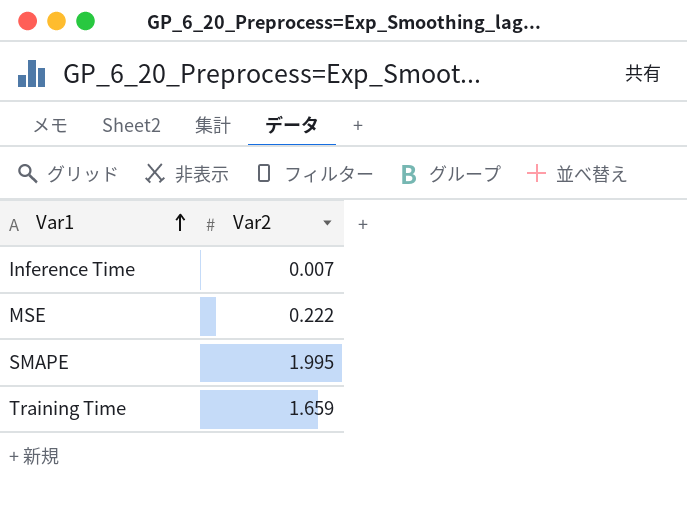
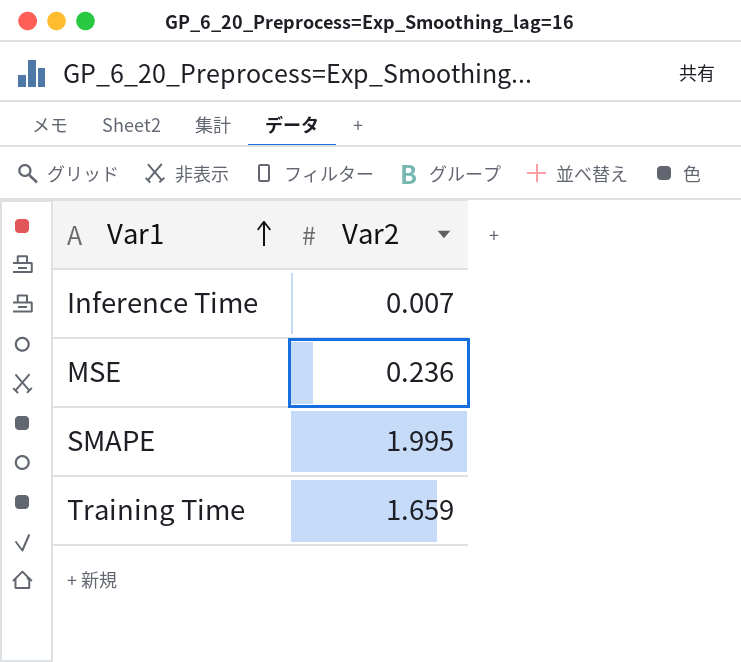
MSE | Var2: 0.222 -> 0.236

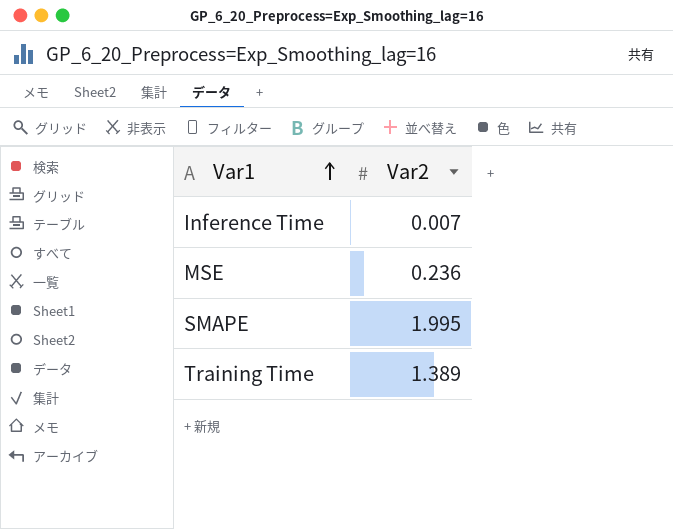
Training Time | Var2: 1.659 -> 1.389

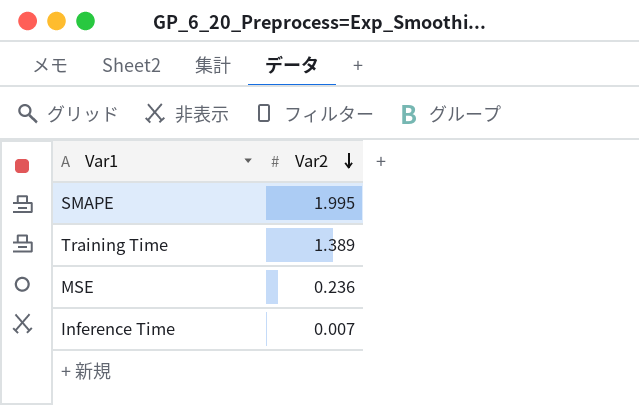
row order: Var1 ascending -> Var2 descending

